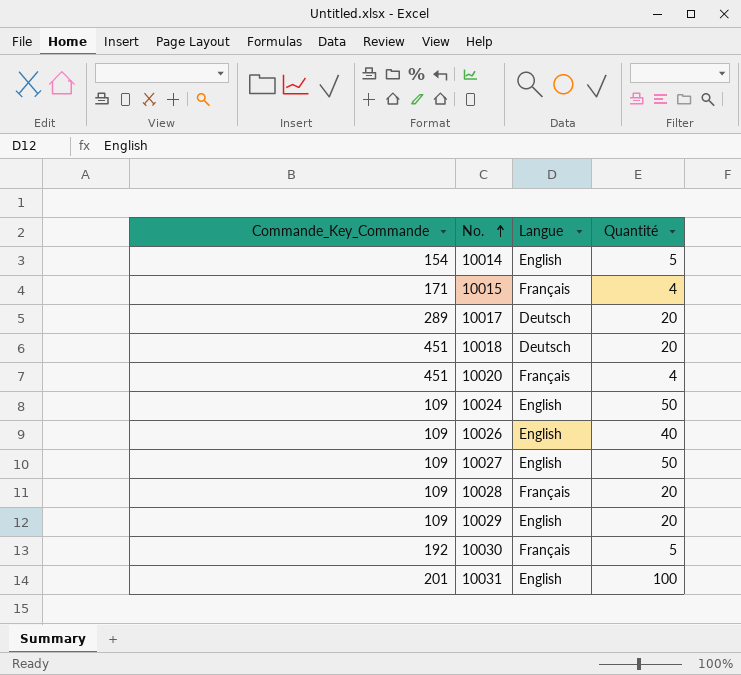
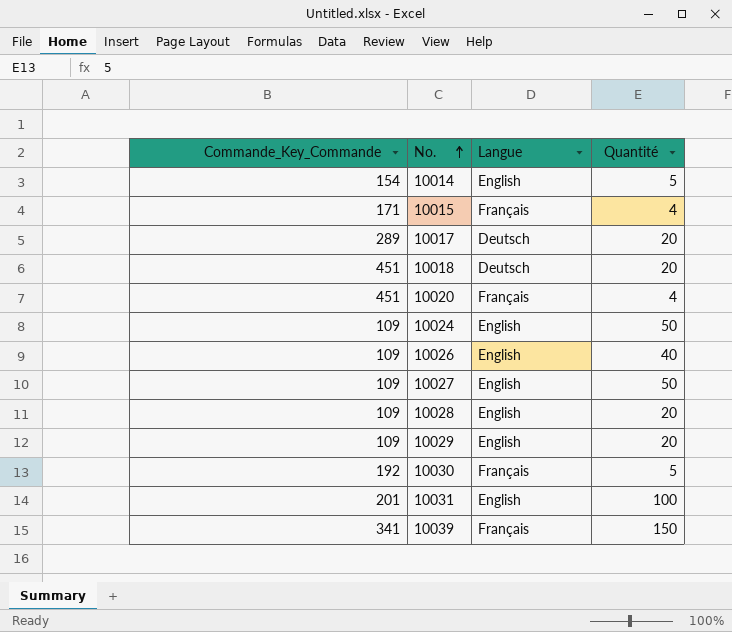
10028 | Langue: Français -> English
row 10039: none -> 341 | Français | 150

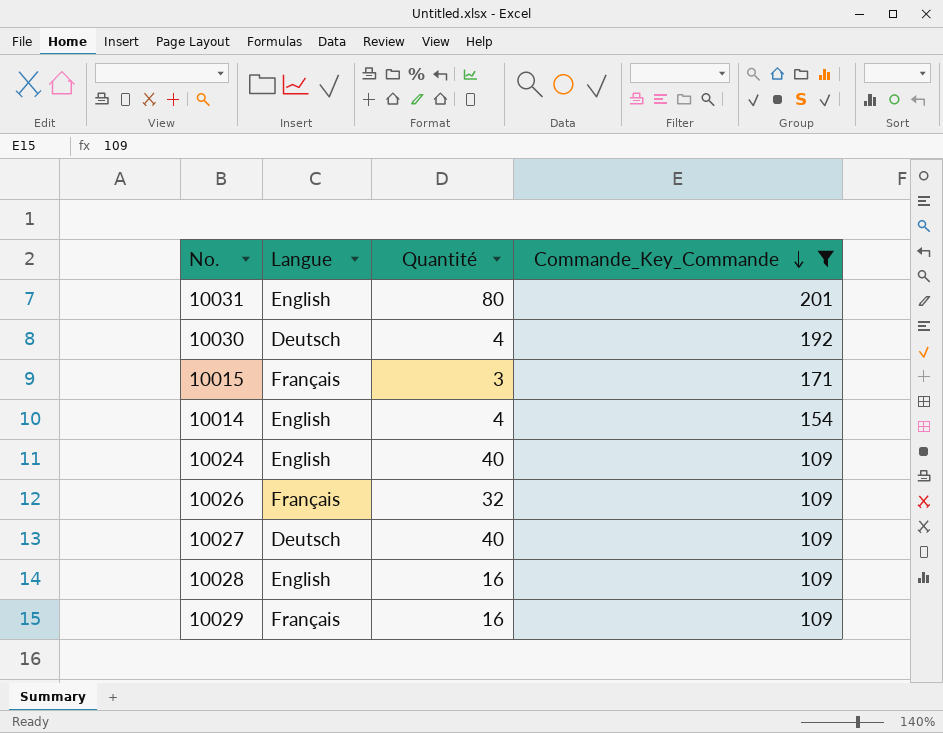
filter: none -> Commande_Key_Commande <= 201
row order: No. ascending -> Commande_Key_Commande descending
column Commande_Key_Commande | position: 1 -> 4
10031 | Quantité: 100 -> 80
10030 | Langue: Français -> Deutsch
10030 | Quantité: 5 -> 4
10015 | Quantité: 4 -> 3
10014 | Quantité: 5 -> 4
10024 | Quantité: 50 -> 40
10026 | Langue: English -> Français
10026 | Quantité: 40 -> 32
10027 | Langue: English -> Deutsch
10027 | Quantité: 50 -> 40
10028 | Quantité: 20 -> 16
10029 | Langue: English -> Français
10029 | Quantité: 20 -> 16

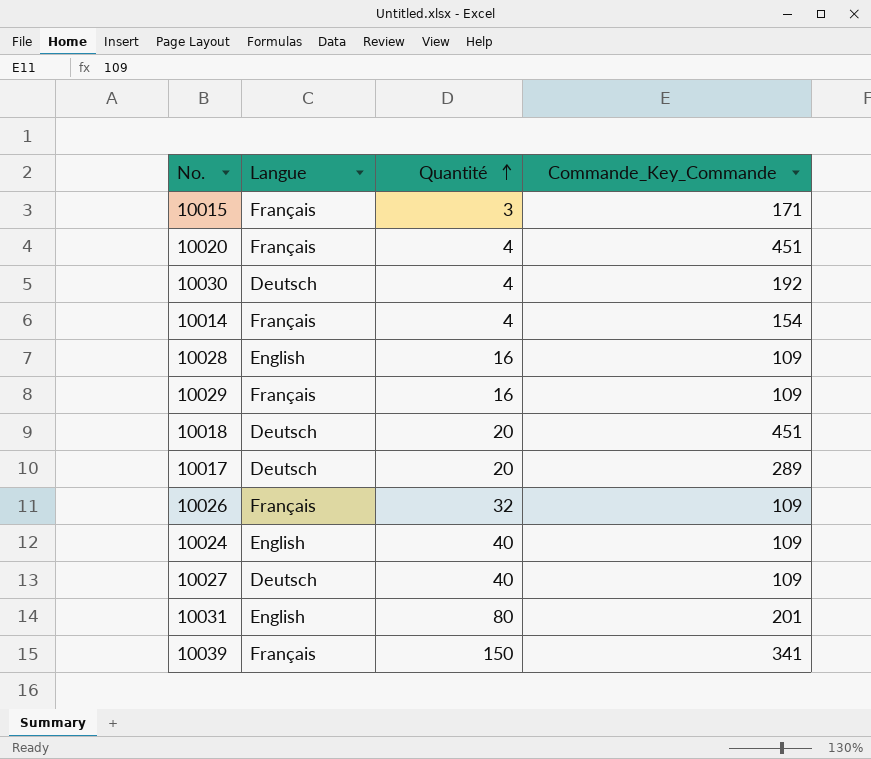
filter: Commande_Key_Commande <= 201 -> none
row order: Commande_Key_Commande descending -> Quantité ascending
10014 | Langue: English -> Français

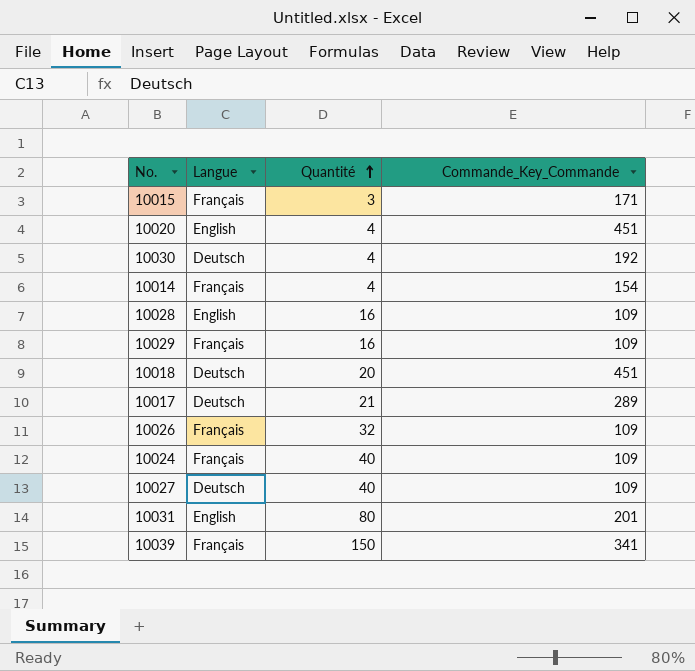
10020 | Langue: Français -> English
10017 | Quantité: 20 -> 21
10024 | Langue: English -> Français

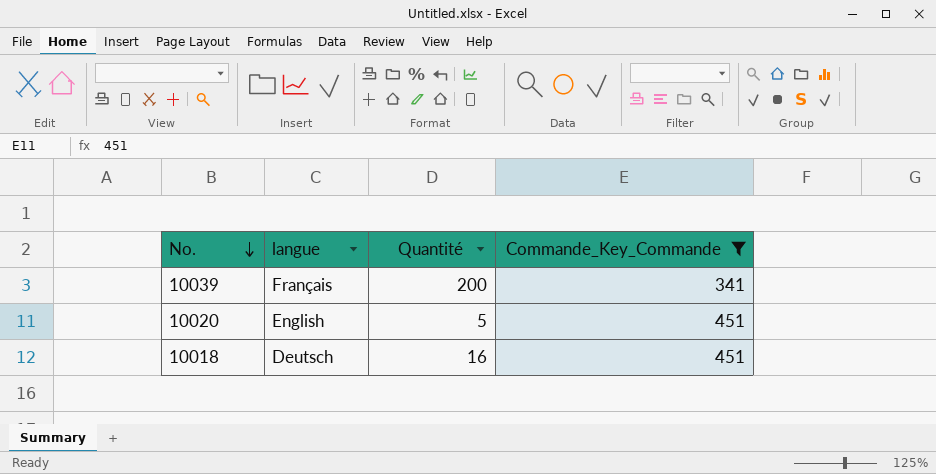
filter: none -> Commande_Key_Commande >= 341
row order: Quantité ascending -> No. descending
column name: Langue -> langue
10039 | Quantité: 150 -> 200
10020 | Quantité: 4 -> 5
10018 | Quantité: 20 -> 16

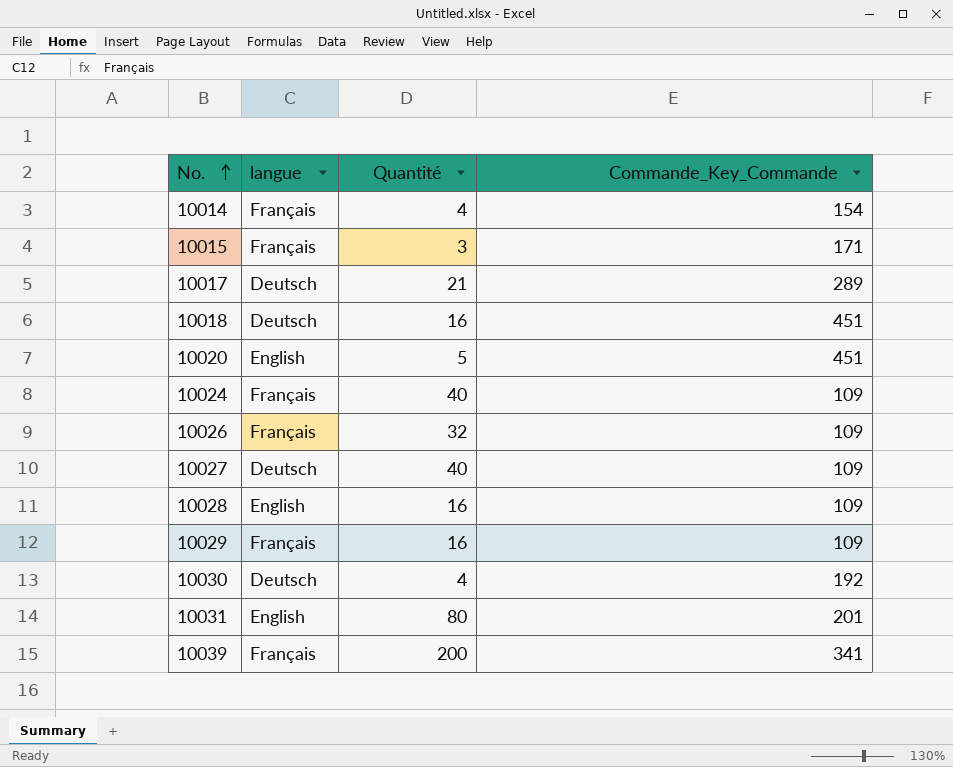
filter: Commande_Key_Commande >= 341 -> none
row order: No. descending -> No. ascending

